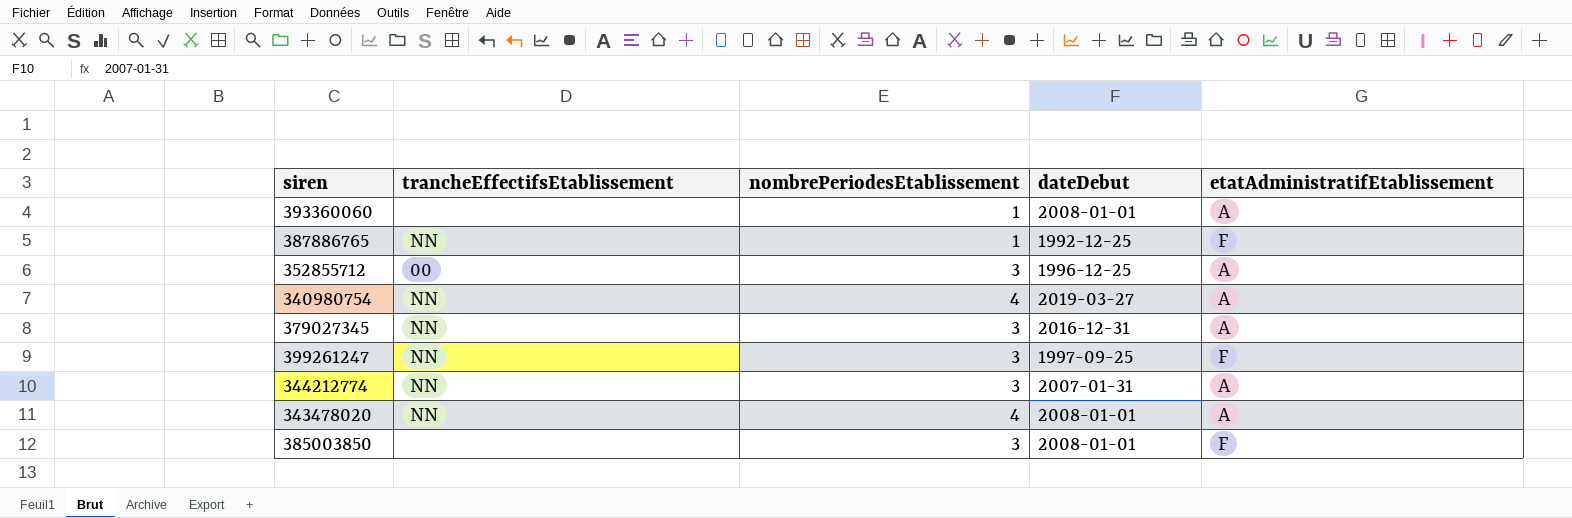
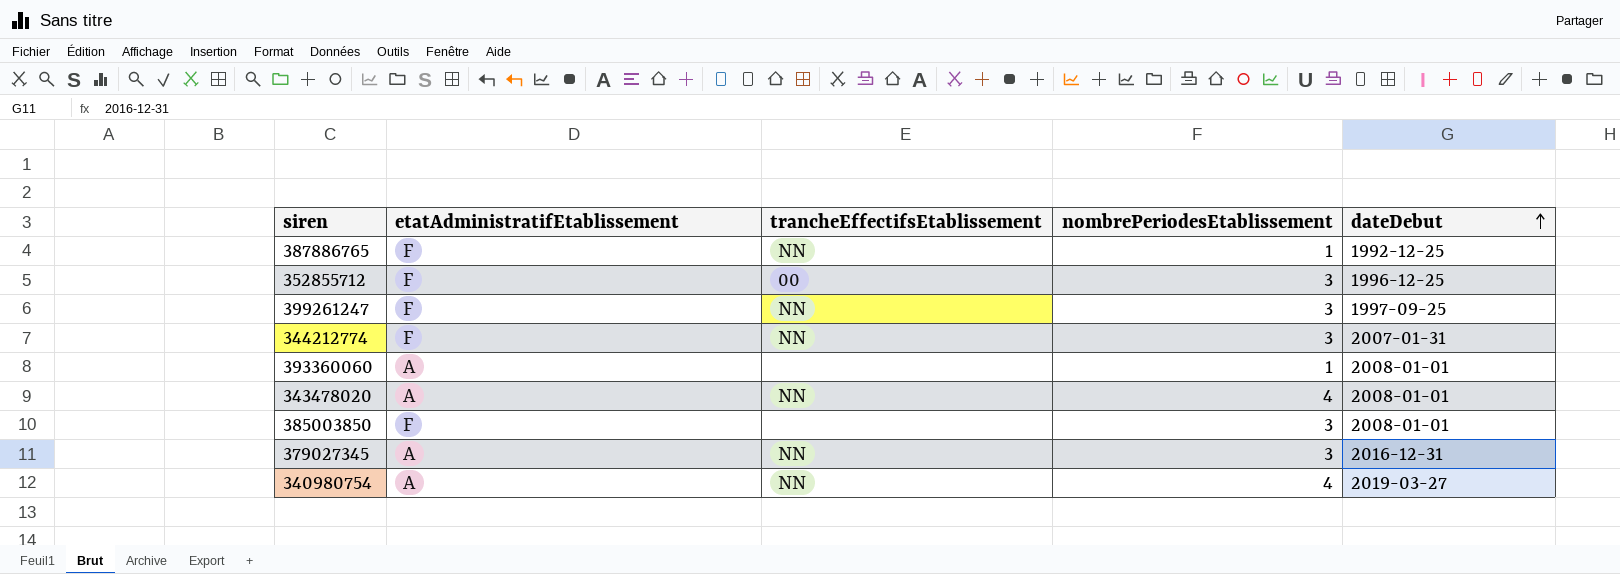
row order: none -> dateDebut ascending
column etatAdministratifEtablissement | position: 5 -> 2
352855712 | etatAdministratifEtablissement: A -> F
344212774 | etatAdministratifEtablissement: A -> F

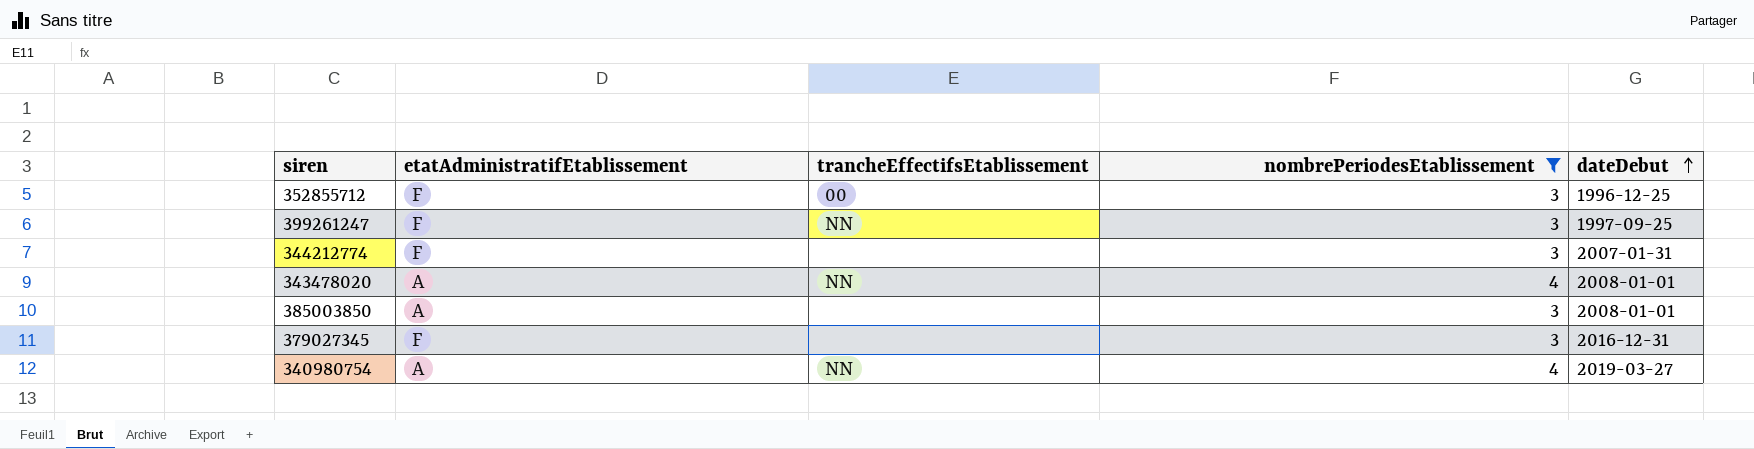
filter: none -> nombrePeriodesEtablissement != 1
344212774 | trancheEffectifsEtablissement: NN -> none
385003850 | etatAdministratifEtablissement: F -> A
379027345 | etatAdministratifEtablissement: A -> F
379027345 | trancheEffectifsEtablissement: NN -> none

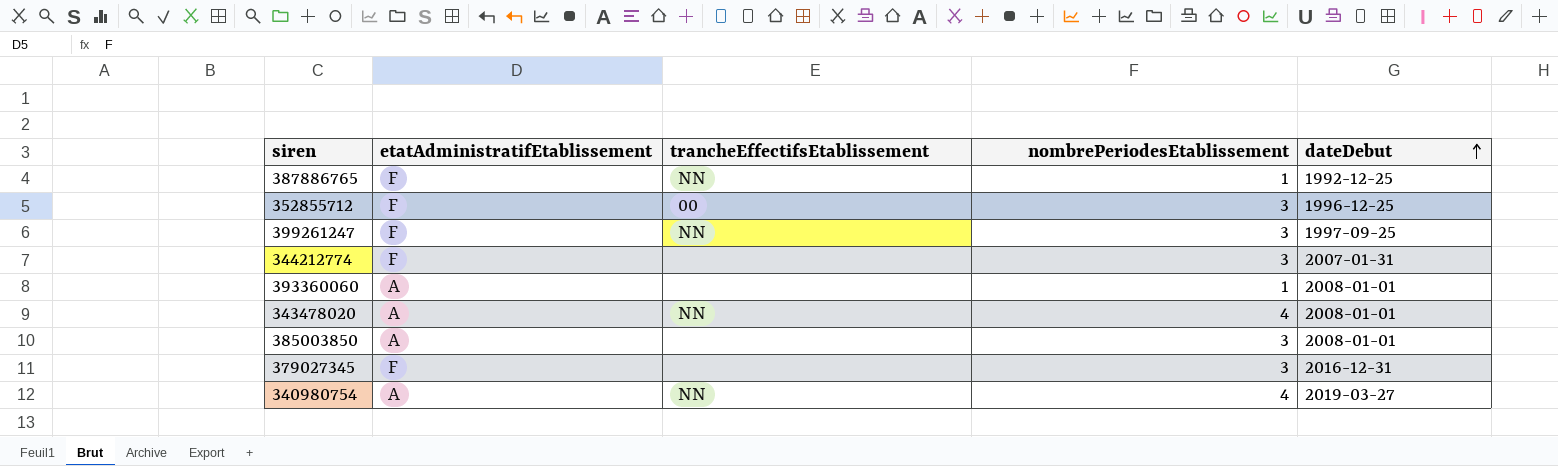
filter: nombrePeriodesEtablissement != 1 -> none

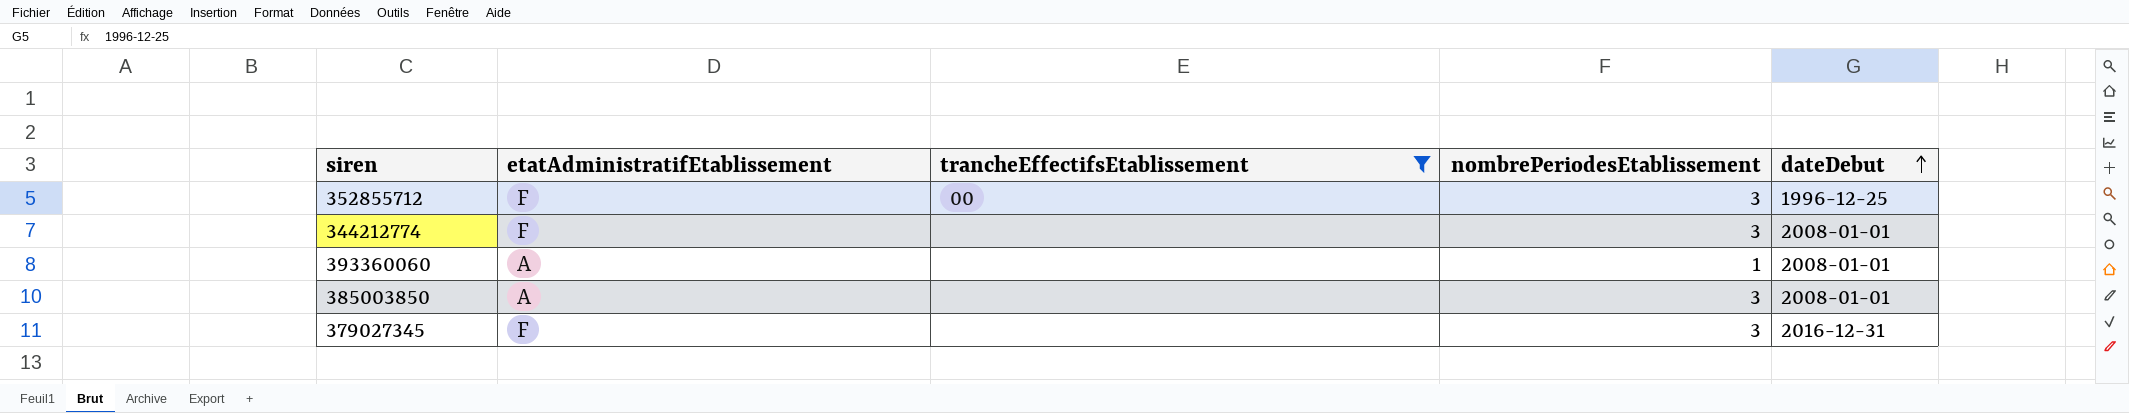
filter: none -> trancheEffectifsEtablissement != NN
344212774 | dateDebut: 2007-01-31 -> 2008-01-01

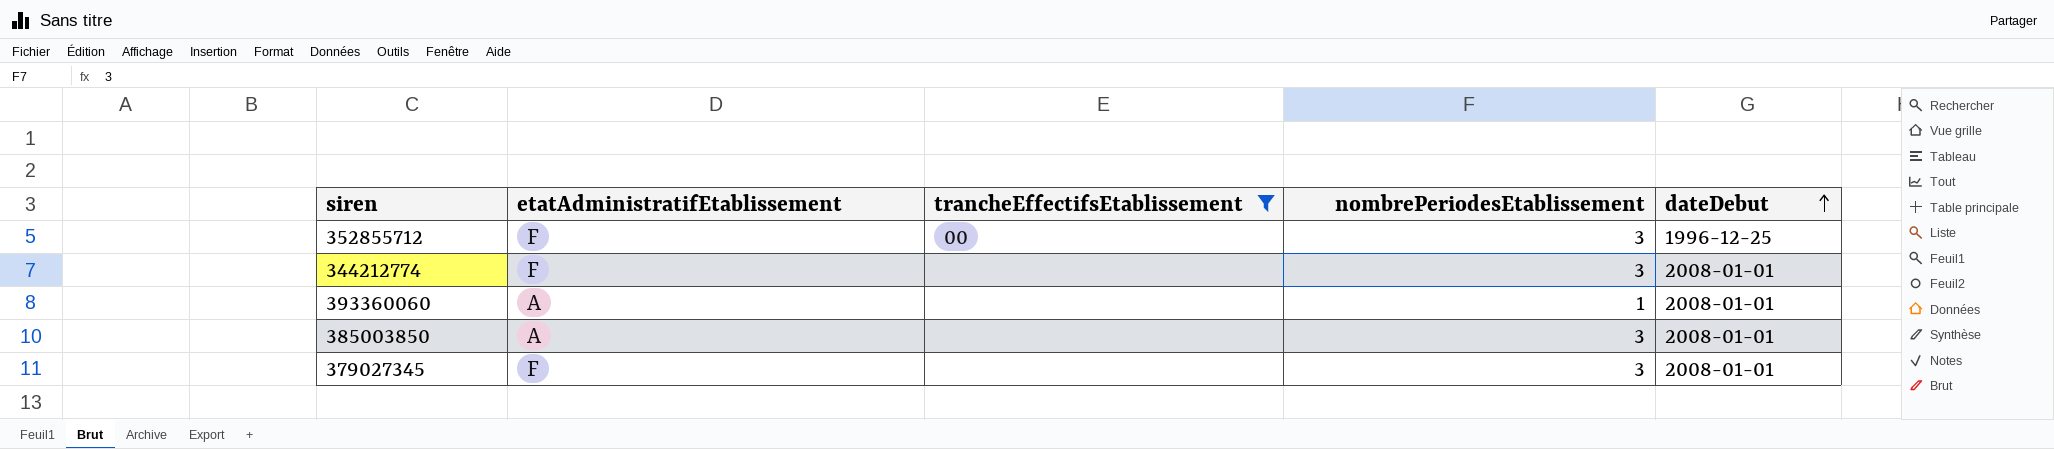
379027345 | dateDebut: 2016-12-31 -> 2008-01-01

